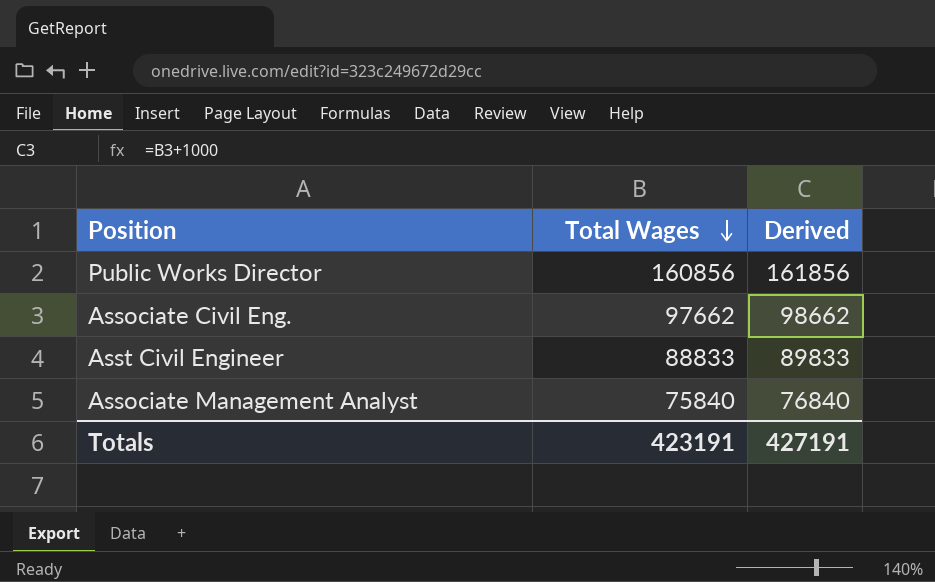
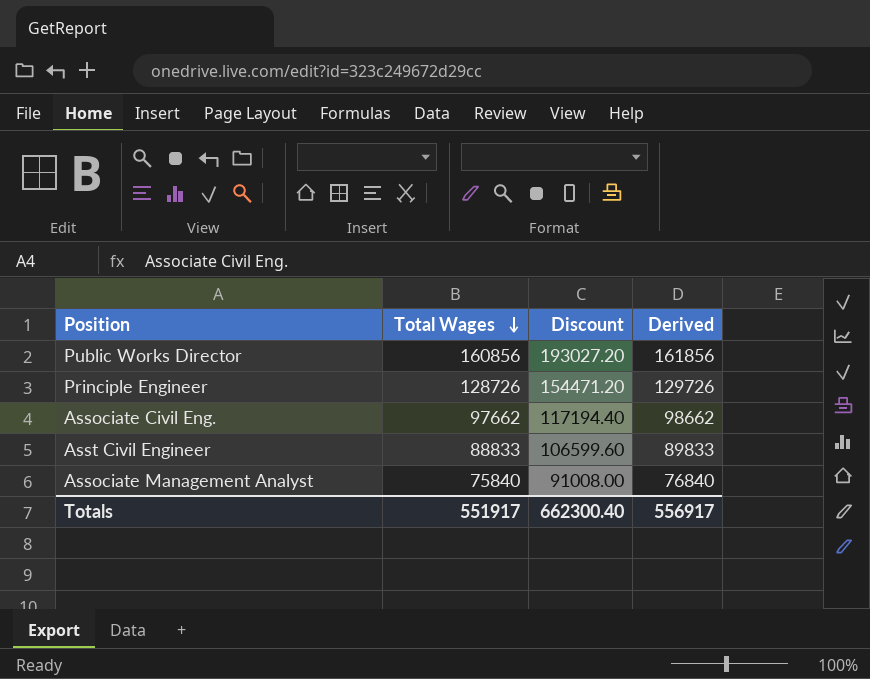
column Discount | formula: none -> [Total Wages] * 1.2
row Principle Engineer: none -> 128726 | 154471.20 | 129726
Totals | Total Wages: 423191 -> 551917
Totals | Derived: 427191 -> 556917

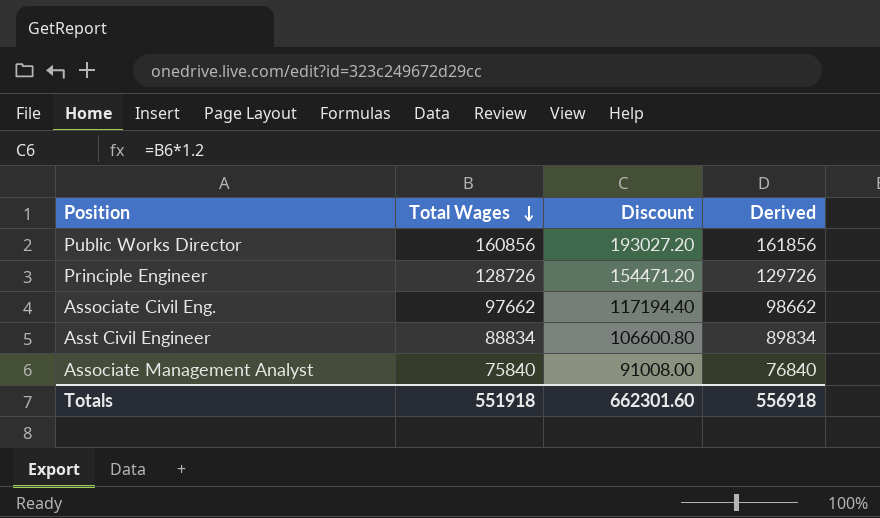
Asst Civil Engineer | Total Wages: 88833 -> 88834
Asst Civil Engineer | Discount: 106599.60 -> 106600.80
Asst Civil Engineer | Derived: 89833 -> 89834
Totals | Total Wages: 551917 -> 551918
Totals | Discount: 662300.40 -> 662301.60
Totals | Derived: 556917 -> 556918

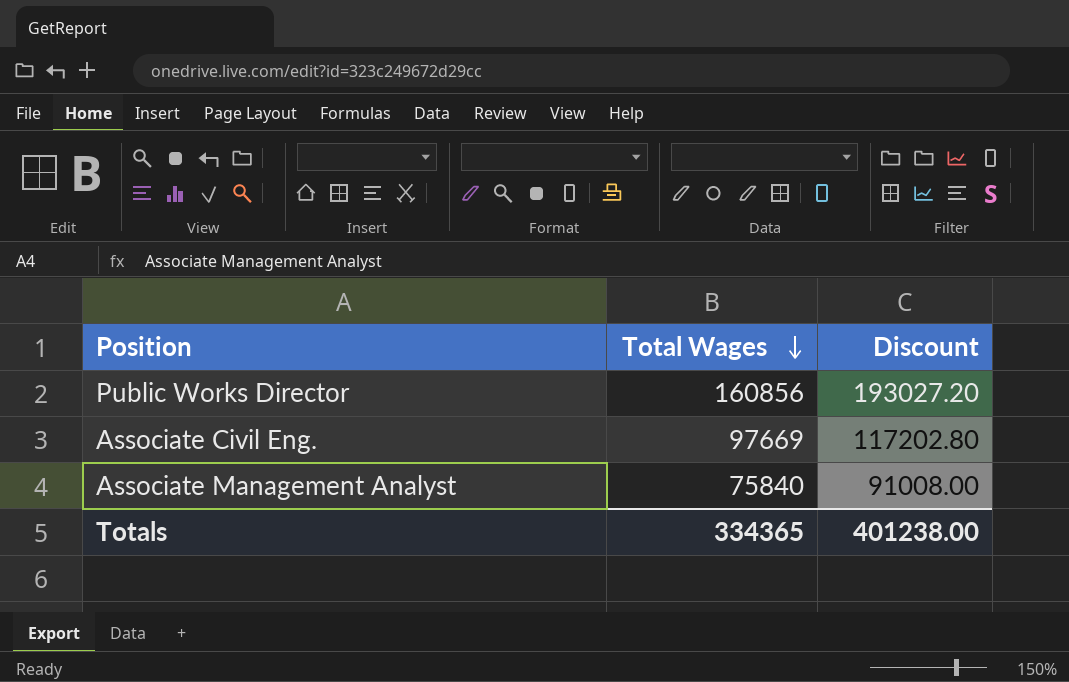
column Derived | formula: [Total Wages] + 1000 -> none
row Principle Engineer: 128726 | 154471.20 | 129726 -> none
row Asst Civil Engineer: 88834 | 106600.80 | 89834 -> none
Associate Civil Eng. | Total Wages: 97662 -> 97669
Associate Civil Eng. | Discount: 117194.40 -> 117202.80
Totals | Total Wages: 551918 -> 334365
Totals | Discount: 662301.60 -> 401238.00

